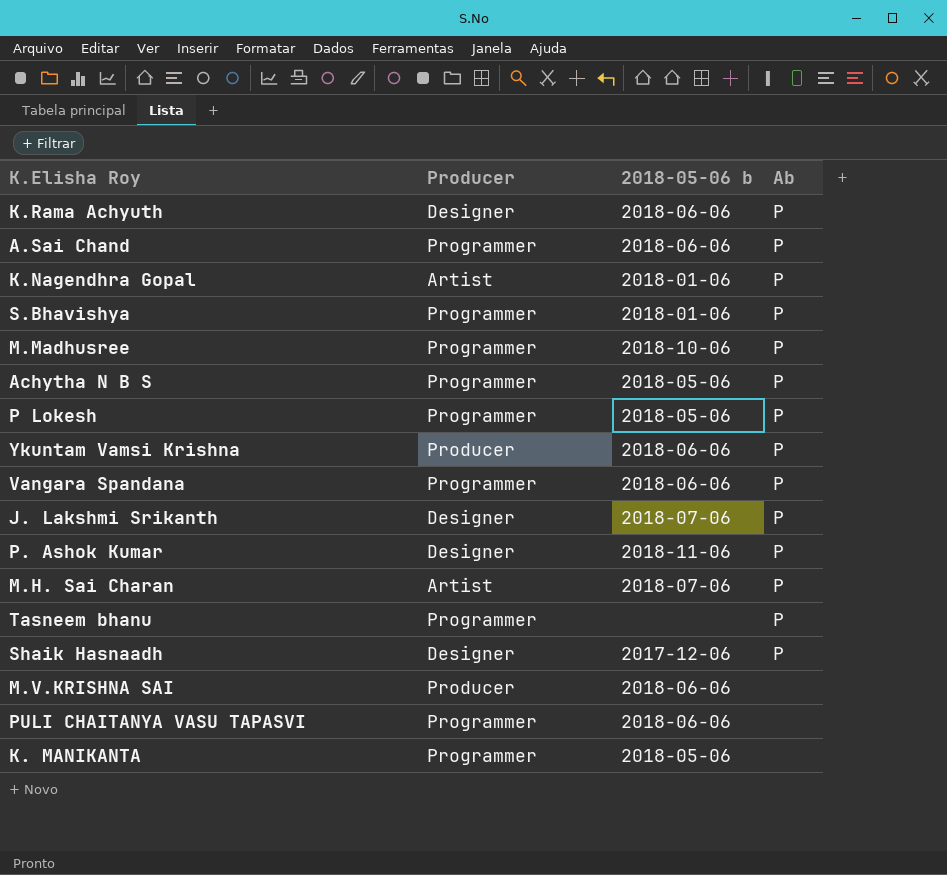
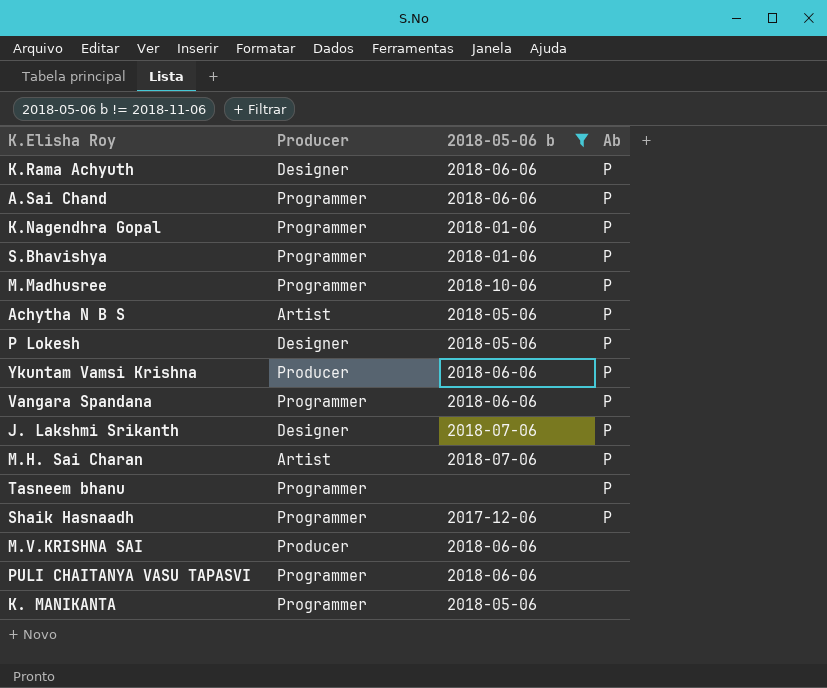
filter: none -> 2018-05-06 b != 2018-11-06
K.Nagendhra Gopal | Producer: Artist -> Programmer
Achytha N B S | Producer: Programmer -> Artist
P Lokesh | Producer: Programmer -> Designer
Shaik Hasnaadh | Producer: Designer -> Programmer

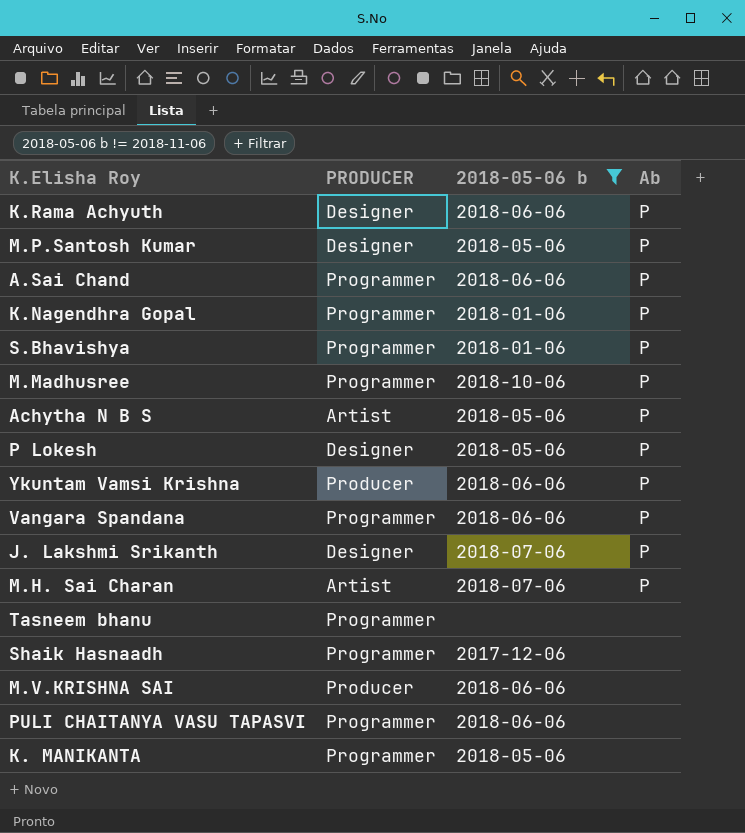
column name: Producer -> PRODUCER
row M.P.Santosh Kumar: none -> Designer | 2018-05-06 | P
Tasneem bhanu | Ab: P -> none
Shaik Hasnaadh | Ab: P -> none

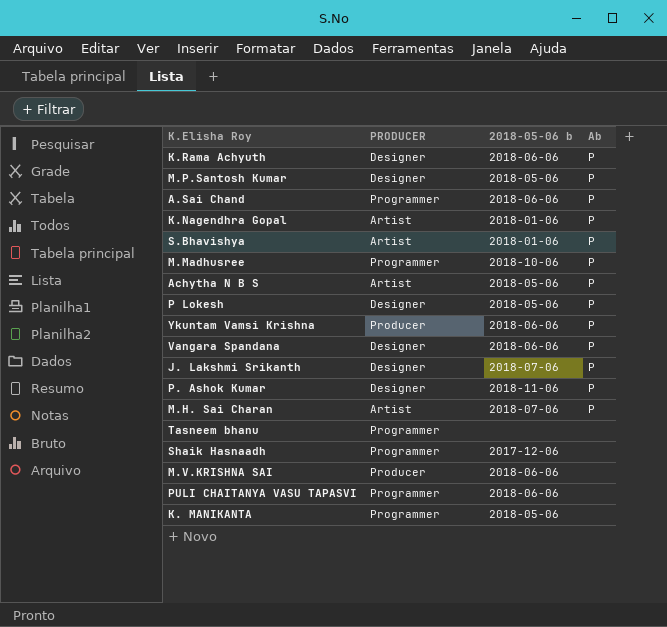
filter: 2018-05-06 b != 2018-11-06 -> none
K.Nagendhra Gopal | PRODUCER: Programmer -> Artist
S.Bhavishya | PRODUCER: Programmer -> Artist
Vangara Spandana | PRODUCER: Programmer -> Designer

